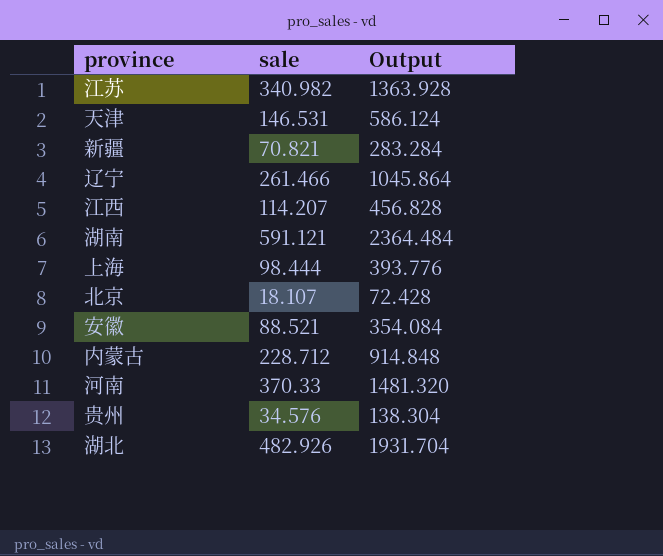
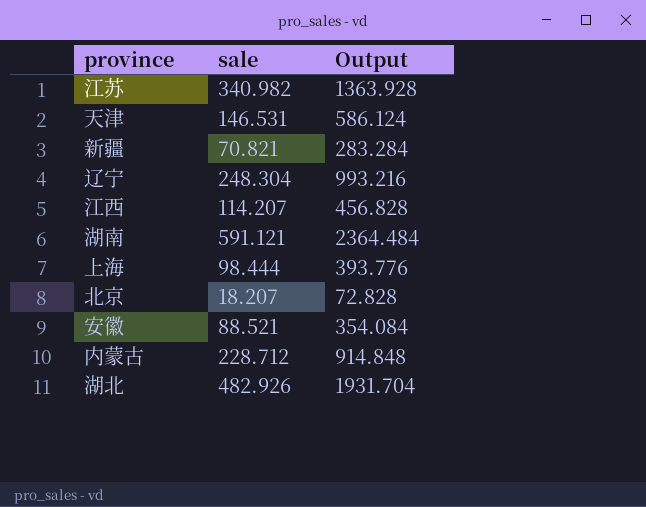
row 河南: 370.33 | 1481.320 -> none
row 贵州: 34.576 | 138.304 -> none
辽宁 | sale: 261.466 -> 248.304
辽宁 | Output: 1045.864 -> 993.216
北京 | sale: 18.107 -> 18.207
北京 | Output: 72.428 -> 72.828

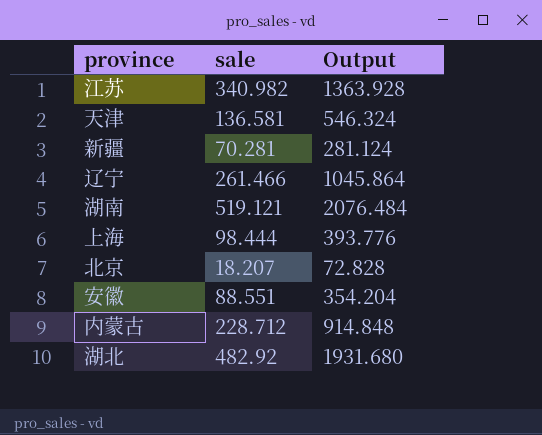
row 江西: 114.207 | 456.828 -> none
天津 | sale: 146.531 -> 136.581
天津 | Output: 586.124 -> 546.324
新疆 | sale: 70.821 -> 70.281
新疆 | Output: 283.284 -> 281.124
辽宁 | sale: 248.304 -> 261.466
辽宁 | Output: 993.216 -> 1045.864
湖南 | sale: 591.121 -> 519.121
湖南 | Output: 2364.484 -> 2076.484
安徽 | sale: 88.521 -> 88.551
安徽 | Output: 354.084 -> 354.204
湖北 | sale: 482.926 -> 482.92
湖北 | Output: 1931.704 -> 1931.680

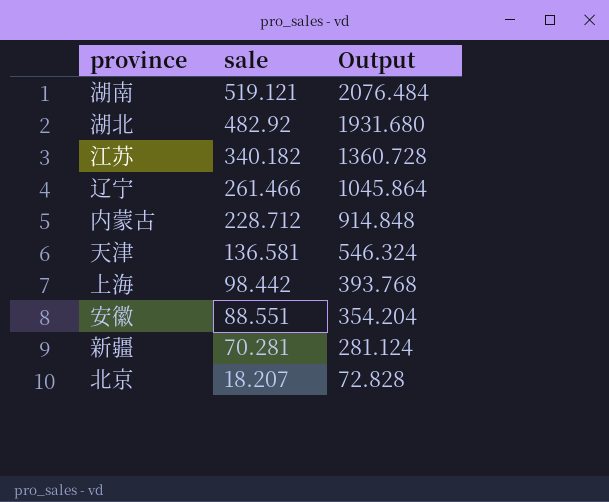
row order: none -> sale descending
江苏 | sale: 340.982 -> 340.182
江苏 | Output: 1363.928 -> 1360.728
上海 | sale: 98.444 -> 98.442
上海 | Output: 393.776 -> 393.768

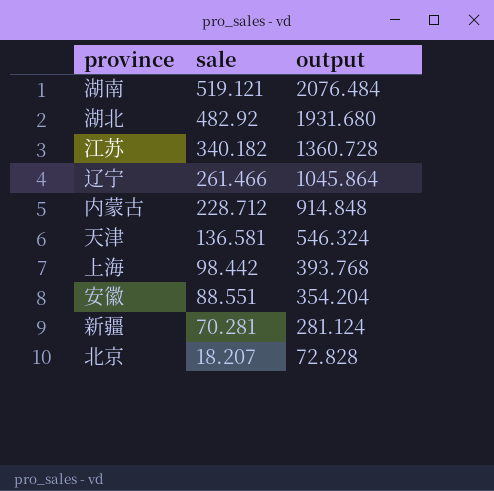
column name: Output -> output

